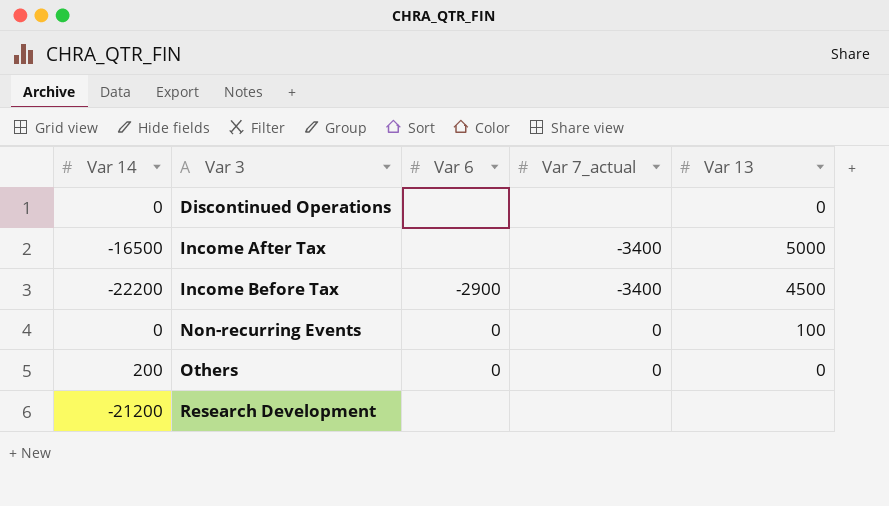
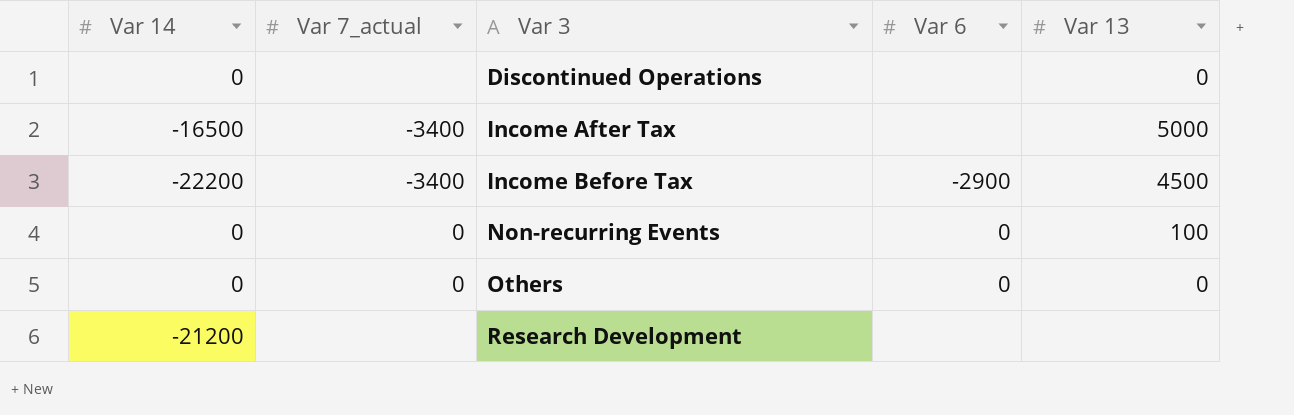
column Var 7_actual | position: 4 -> 2
Others | Var 14: 200 -> 0

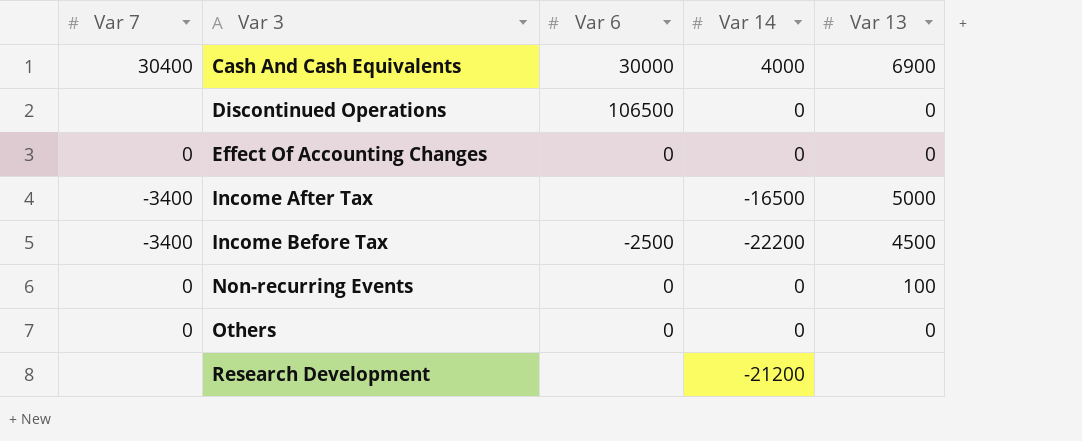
column name: Var 7_actual -> Var 7
column Var 14 | position: 1 -> 4
row Cash And Cash Equivalents: none -> 30400 | 30000 | 4000 | 6900
Discontinued Operations | Var 6: none -> 106500
row Effect Of Accounting Changes: none -> 0 | 0 | 0 | 0
Income Before Tax | Var 6: -2900 -> -2500

